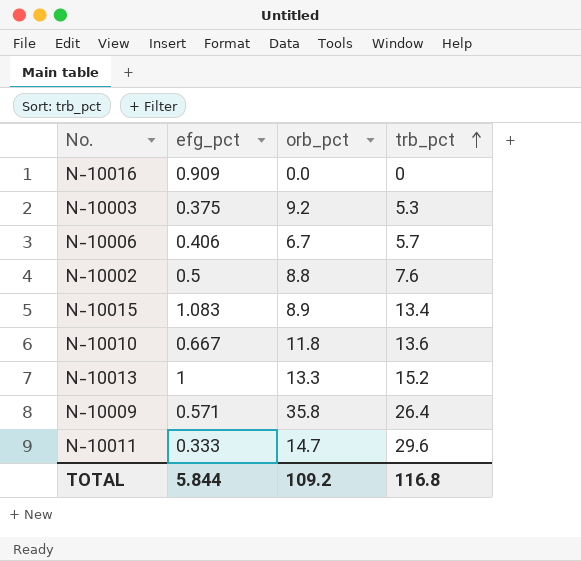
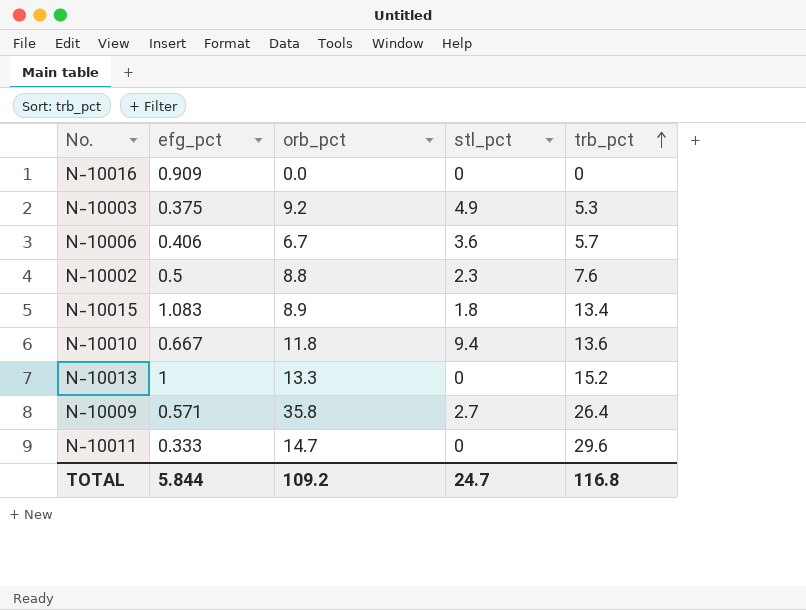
column stl_pct | position: none -> 4

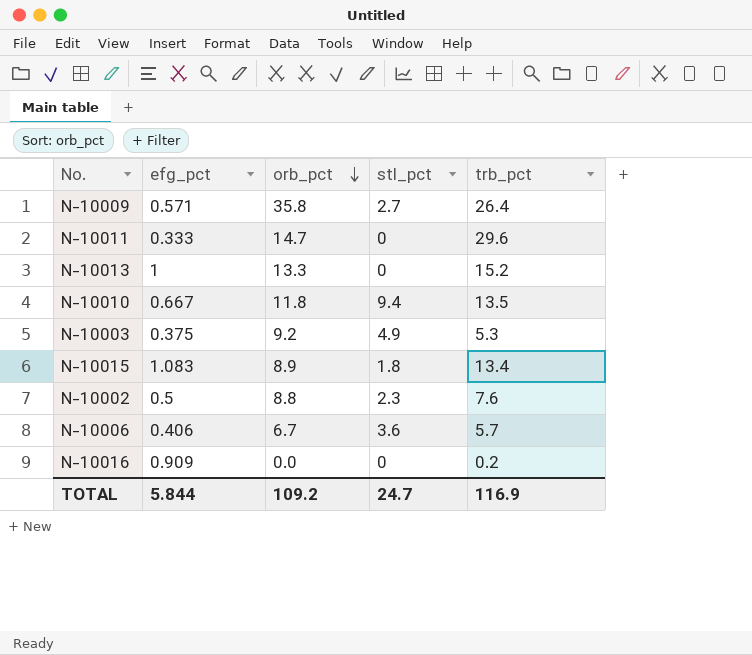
row order: trb_pct ascending -> orb_pct descending
N-10010 | trb_pct: 13.6 -> 13.5
N-10016 | trb_pct: 0 -> 0.2
TOTAL | trb_pct: 116.8 -> 116.9

